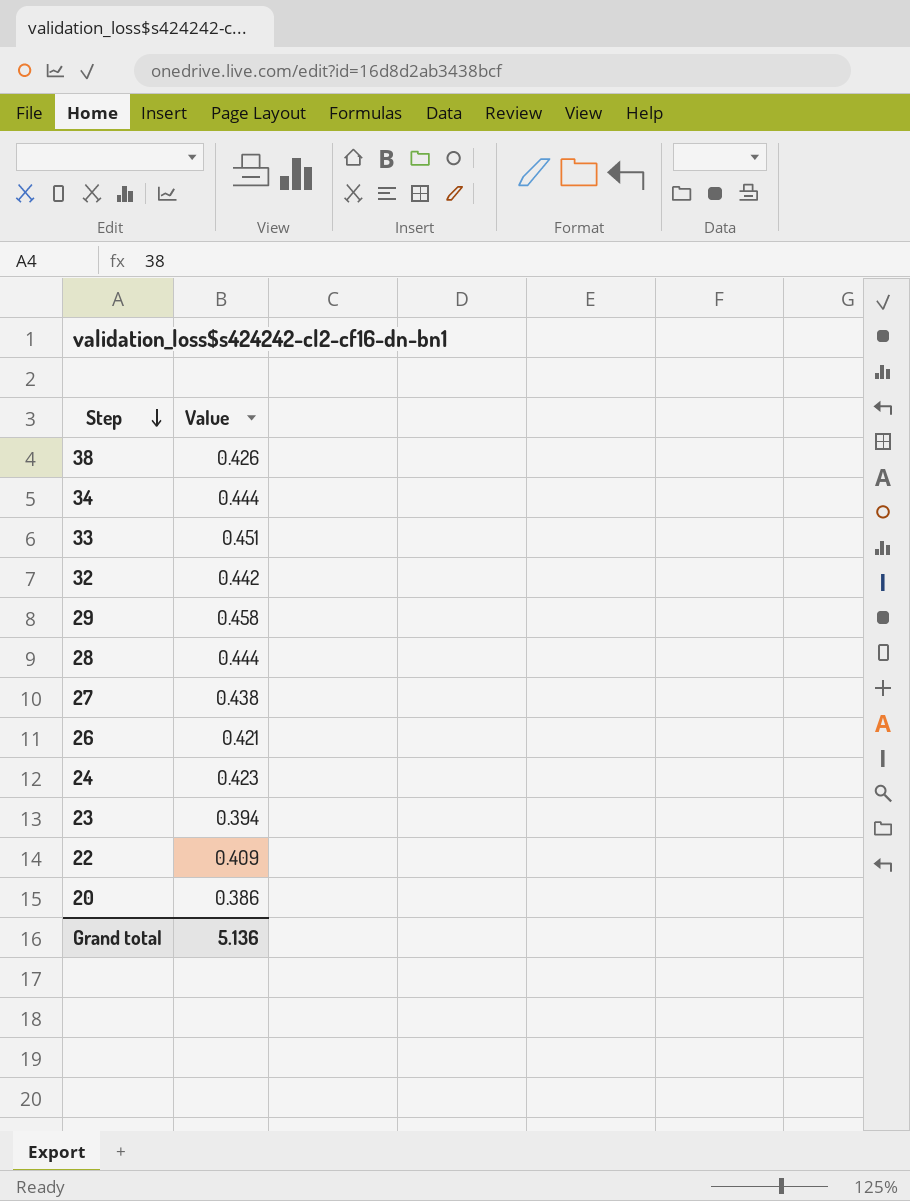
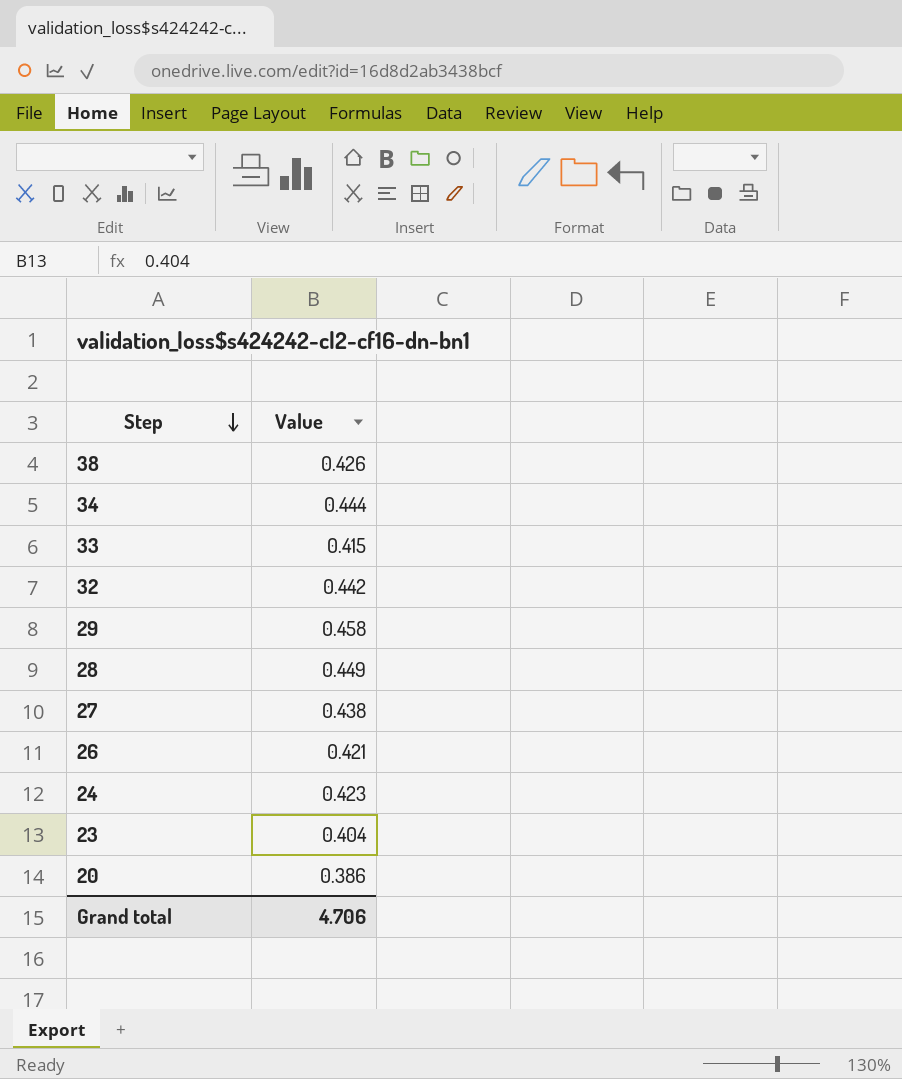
row 22: 0.409 -> none
33 | Value: 0.451 -> 0.415
28 | Value: 0.444 -> 0.449
23 | Value: 0.394 -> 0.404
Grand total | Value: 5.136 -> 4.706

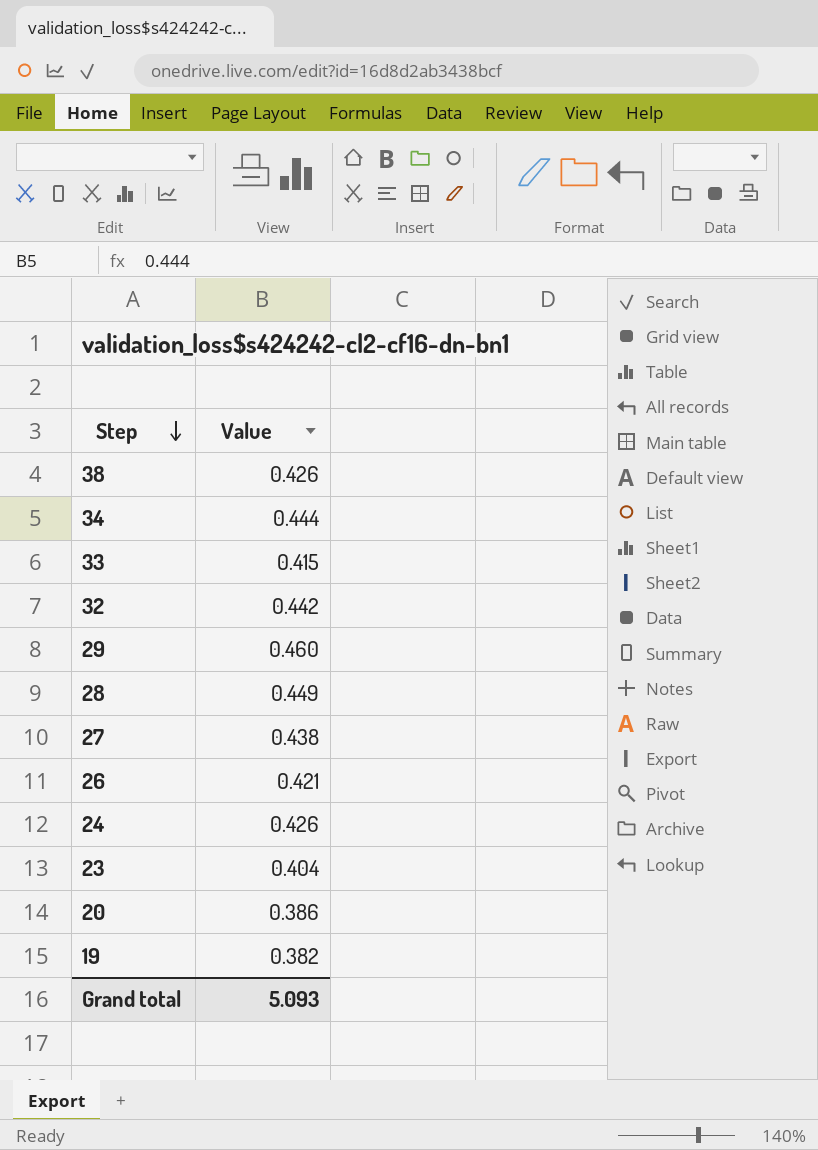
29 | Value: 0.458 -> 0.460
24 | Value: 0.423 -> 0.426
row 19: none -> 0.382
Grand total | Value: 4.706 -> 5.093

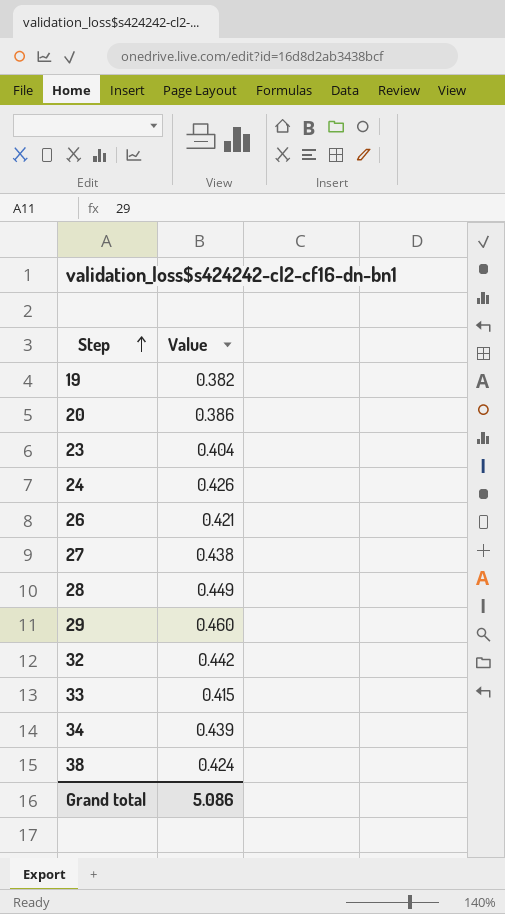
row order: Step descending -> Step ascending
34 | Value: 0.444 -> 0.439
38 | Value: 0.426 -> 0.424
Grand total | Value: 5.093 -> 5.086

